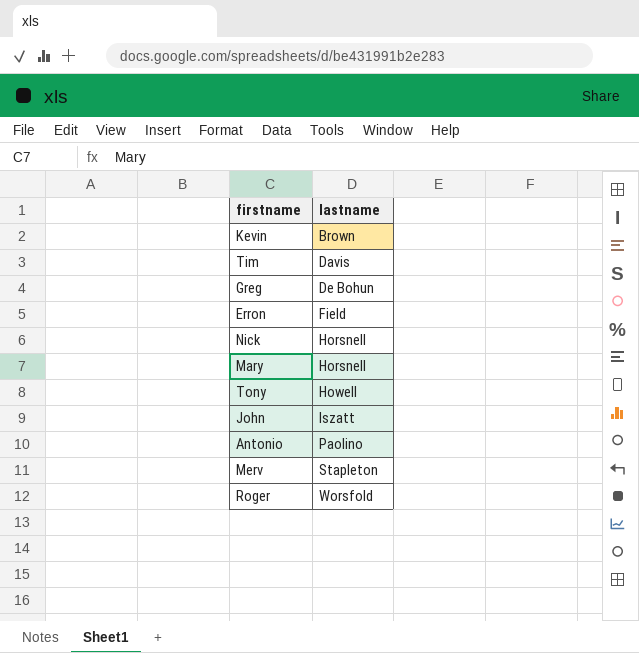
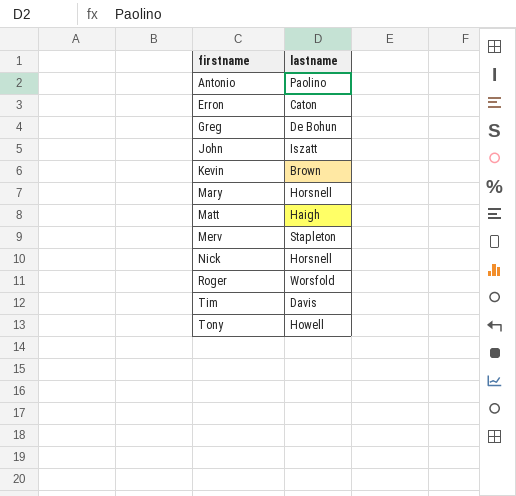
row order: lastname ascending -> firstname ascending
Erron | lastname: Field -> Caton
row Matt: none -> Haigh

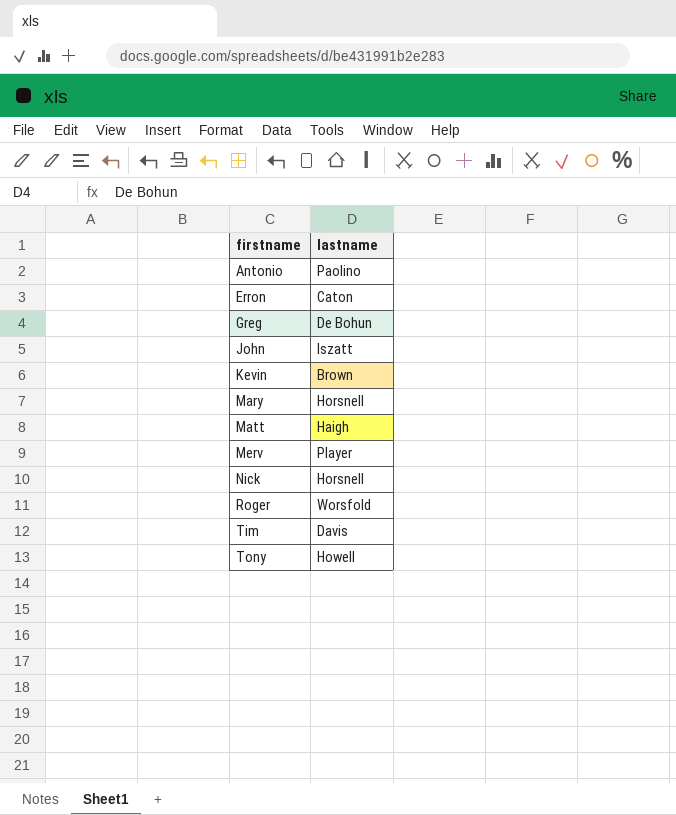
Merv | lastname: Stapleton -> Player

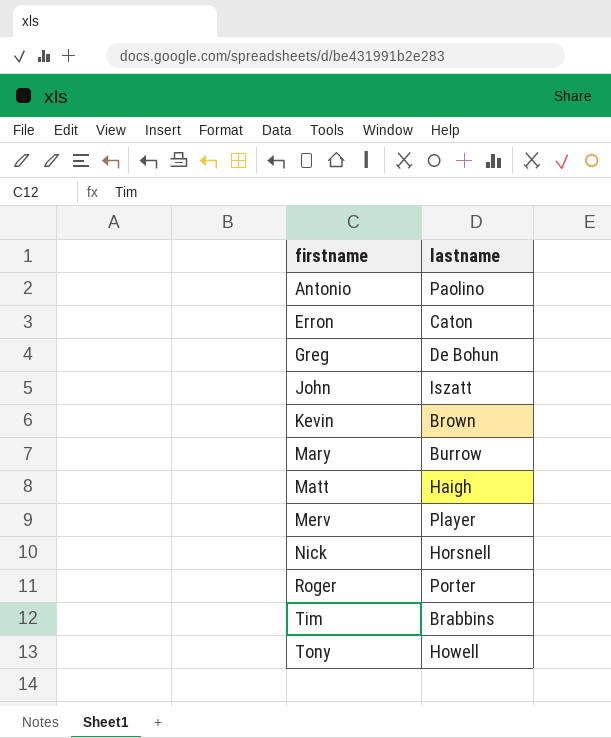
Mary | lastname: Horsnell -> Burrow
Roger | lastname: Worsfold -> Porter
Tim | lastname: Davis -> Brabbins

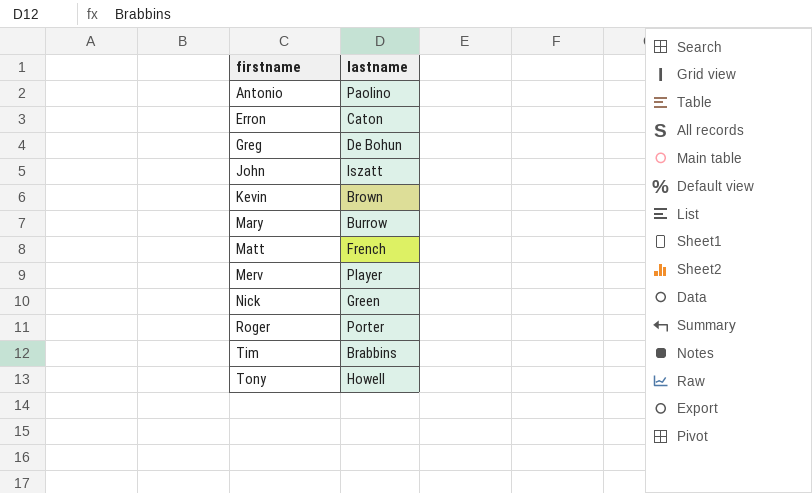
Matt | lastname: Haigh -> French
Nick | lastname: Horsnell -> Green

